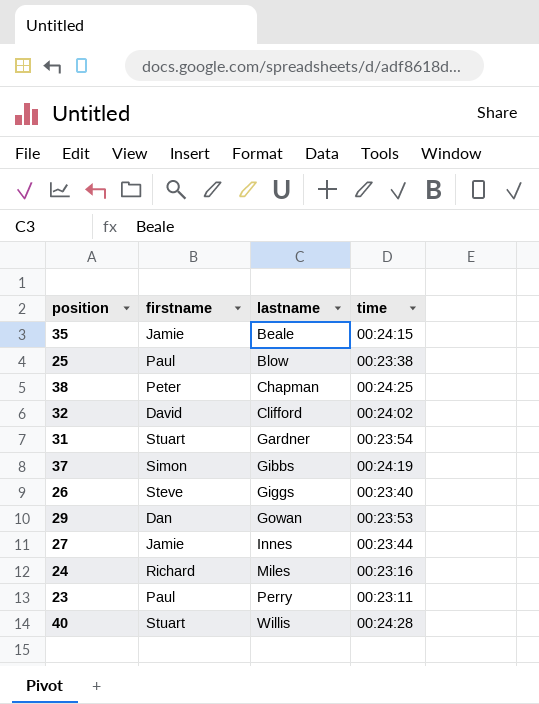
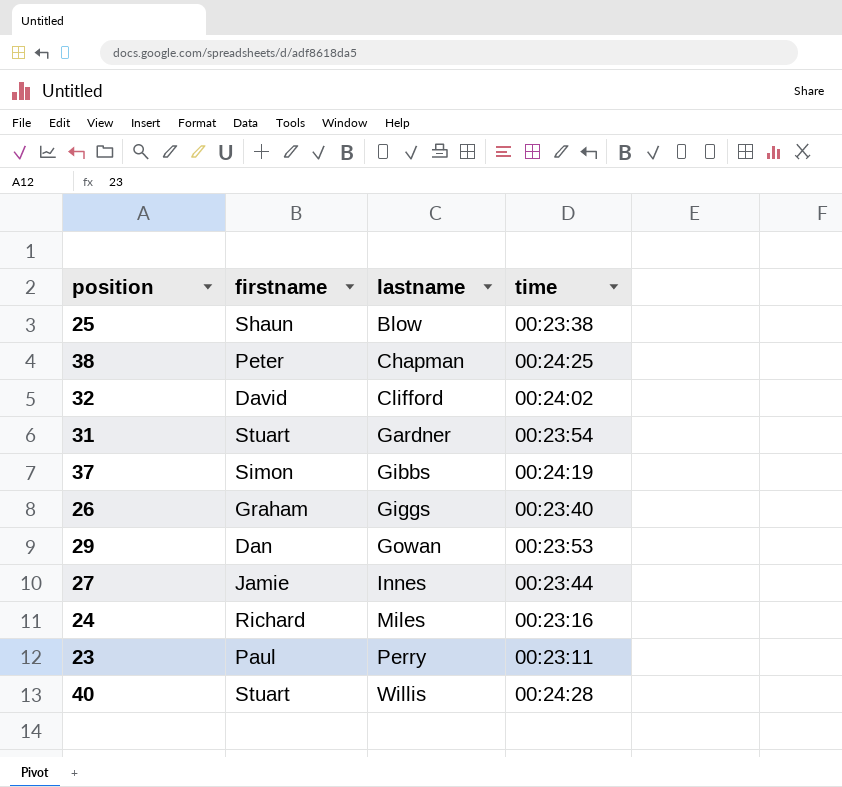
row 35: Jamie | Beale | 00:24:15 -> none
25 | firstname: Paul -> Shaun
26 | firstname: Steve -> Graham

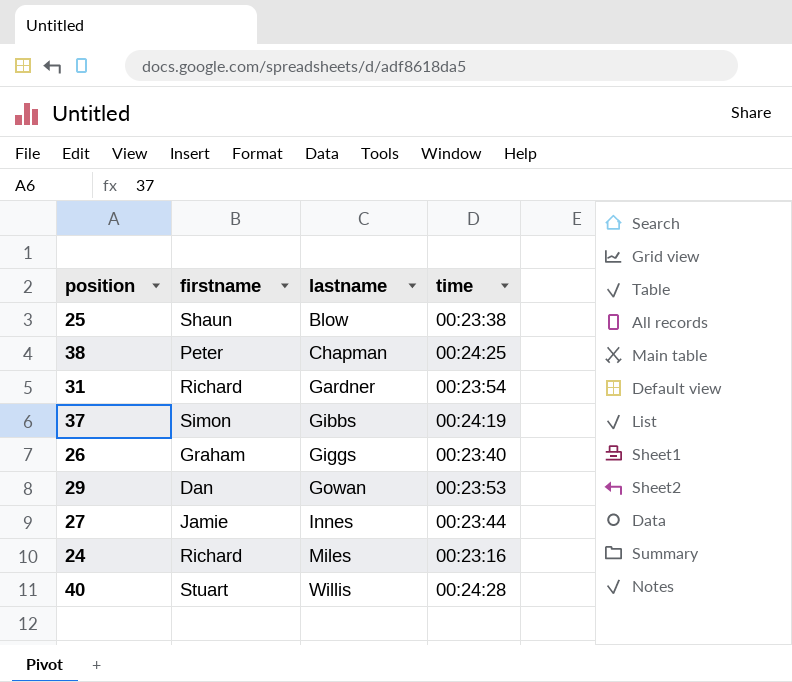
row 32: David | Clifford | 00:24:02 -> none
row 23: Paul | Perry | 00:23:11 -> none
31 | firstname: Stuart -> Richard

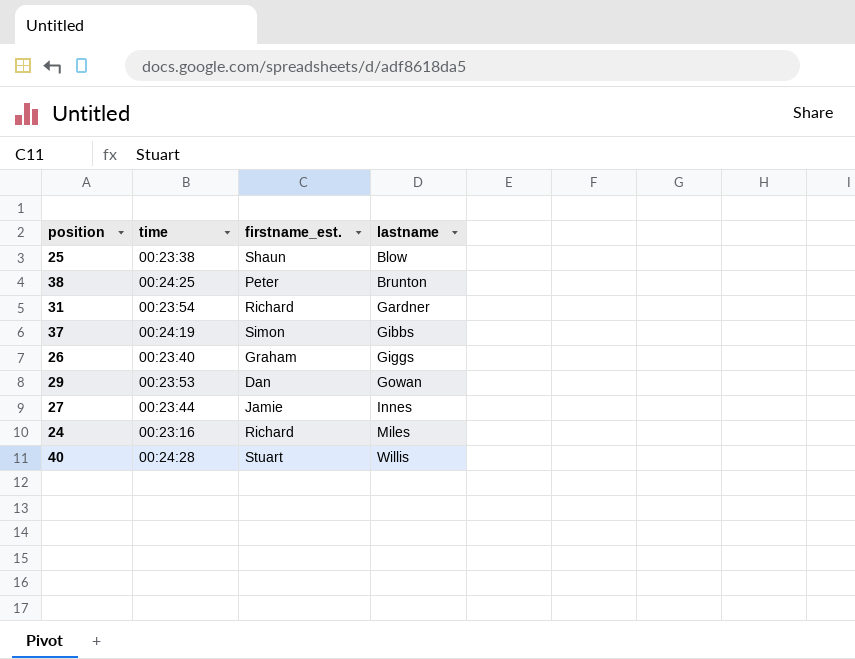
column time | position: 4 -> 2
column name: firstname -> firstname_est.
38 | lastname: Chapman -> Brunton

